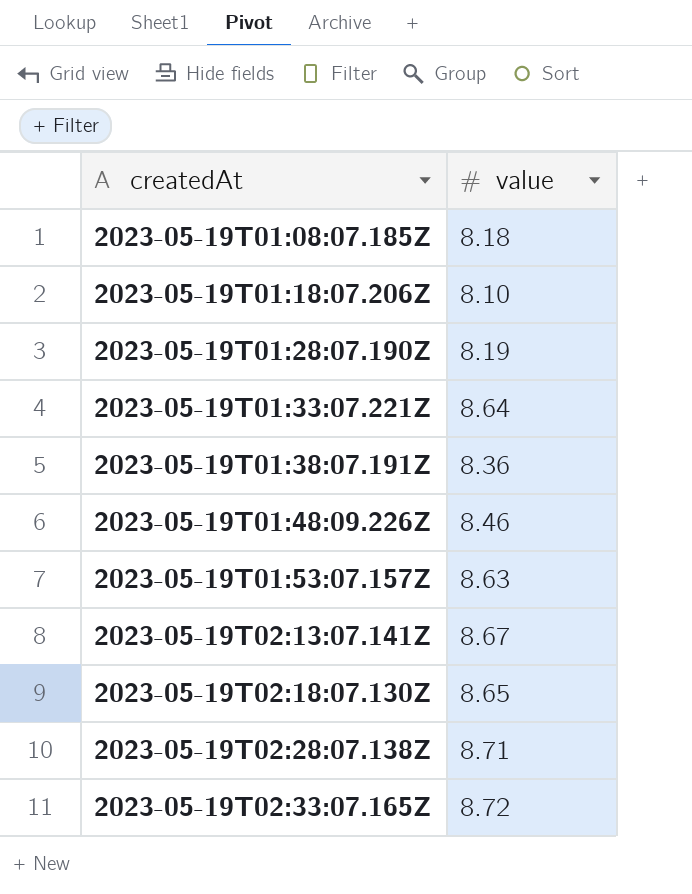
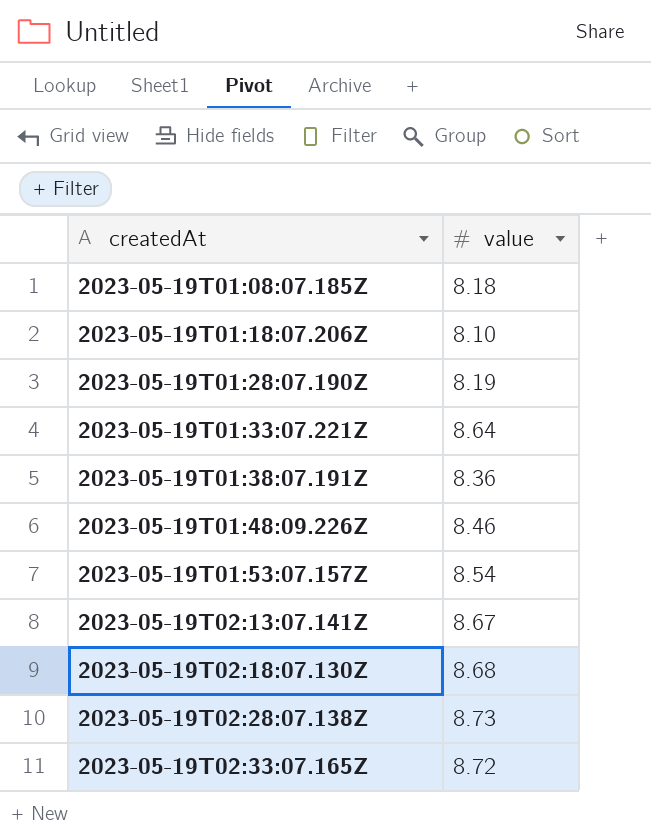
2023-05-19T01:53:07.157Z | value: 8.63 -> 8.54
2023-05-19T02:18:07.130Z | value: 8.65 -> 8.68
2023-05-19T02:28:07.138Z | value: 8.71 -> 8.73

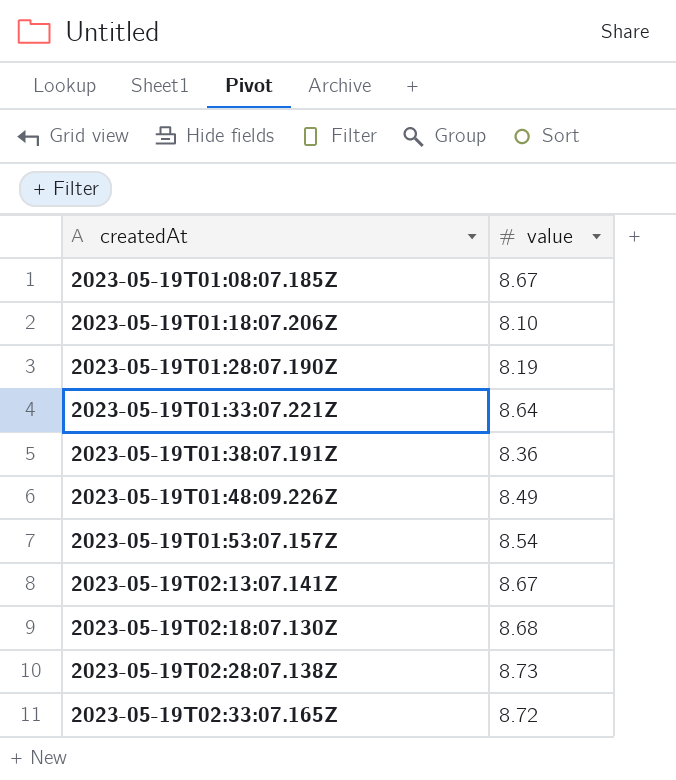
2023-05-19T01:08:07.185Z | value: 8.18 -> 8.67
2023-05-19T01:48:09.226Z | value: 8.46 -> 8.49

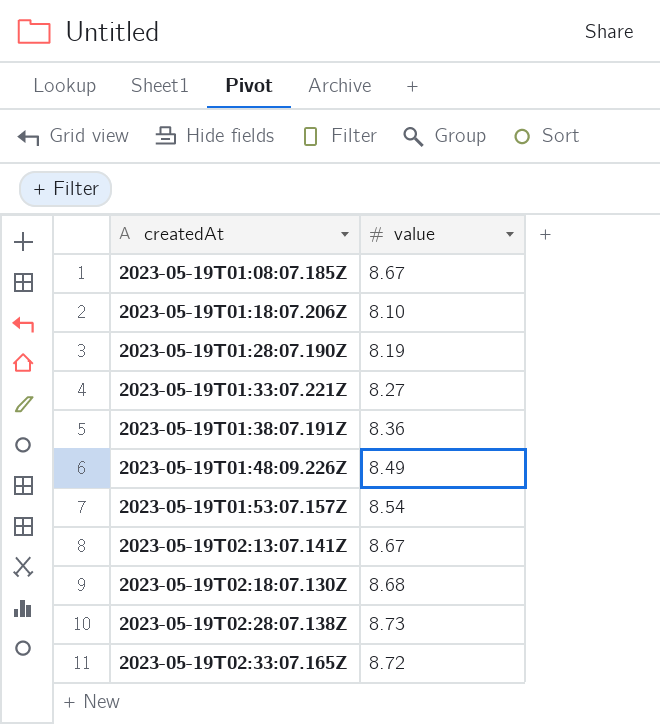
2023-05-19T01:33:07.221Z | value: 8.64 -> 8.27

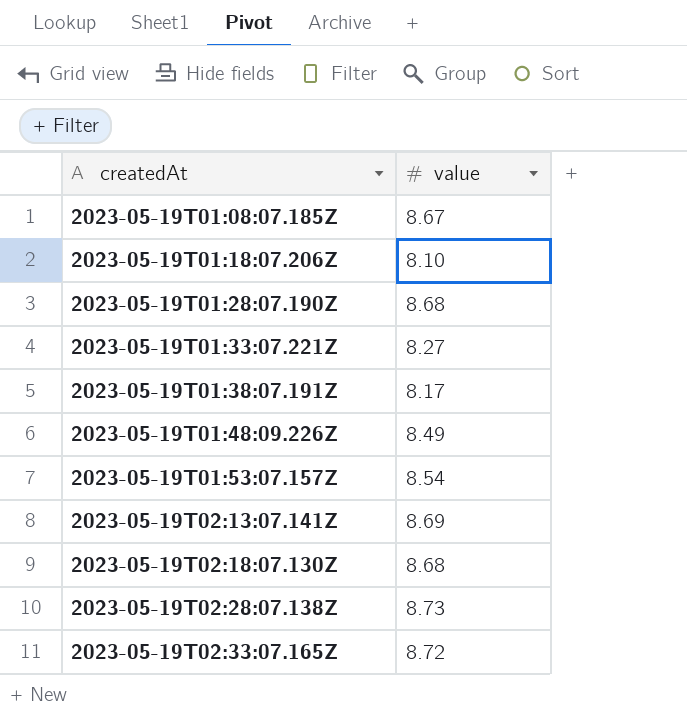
2023-05-19T01:28:07.190Z | value: 8.19 -> 8.68
2023-05-19T01:38:07.191Z | value: 8.36 -> 8.17
2023-05-19T02:13:07.141Z | value: 8.67 -> 8.69

